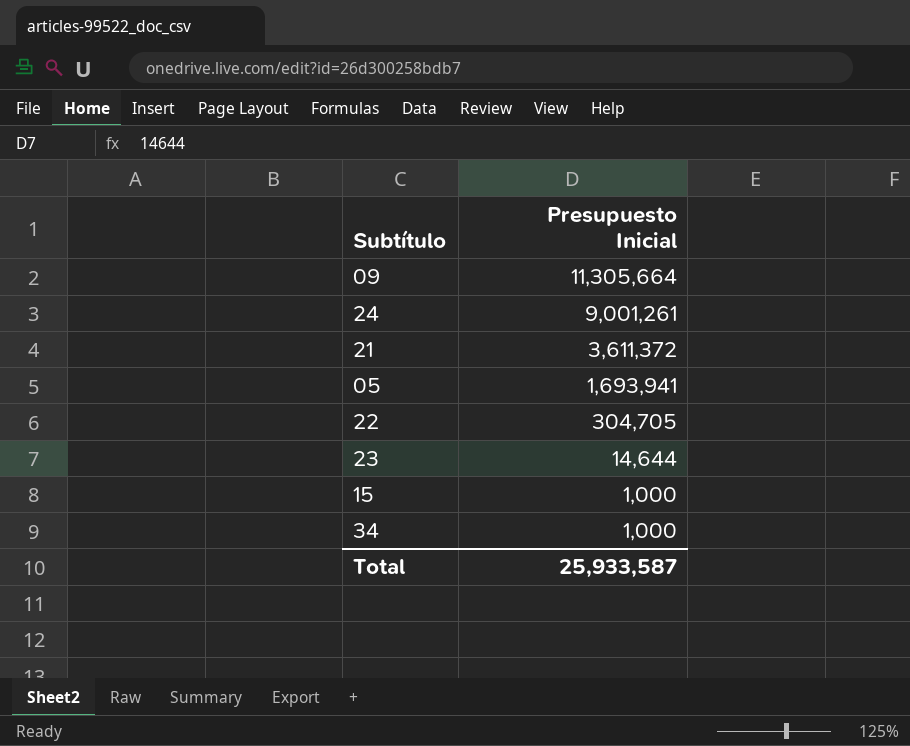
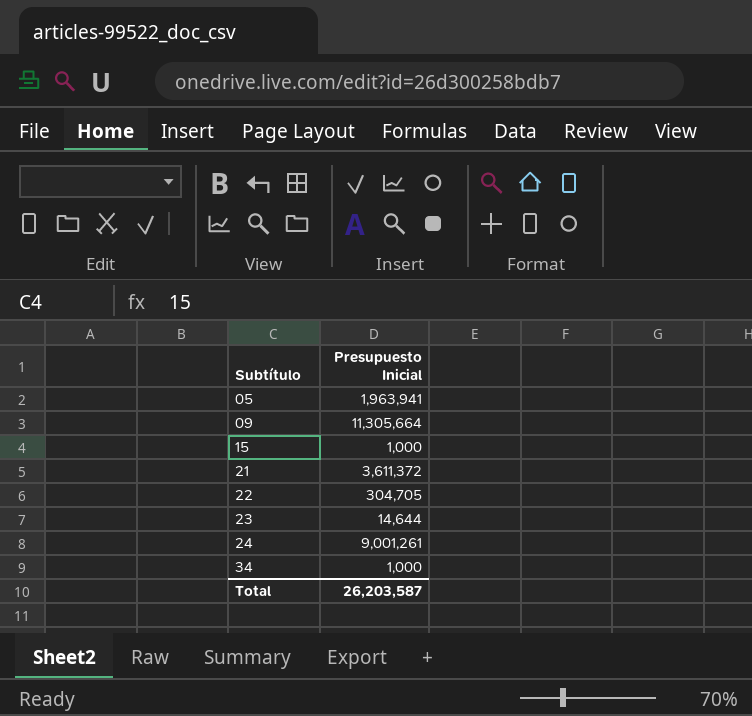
row order: Presupuesto Inicial descending -> Subtítulo ascending
05 | Presupuesto Inicial: 1,693,941 -> 1,963,941
Total | Presupuesto Inicial: 25,933,587 -> 26,203,587

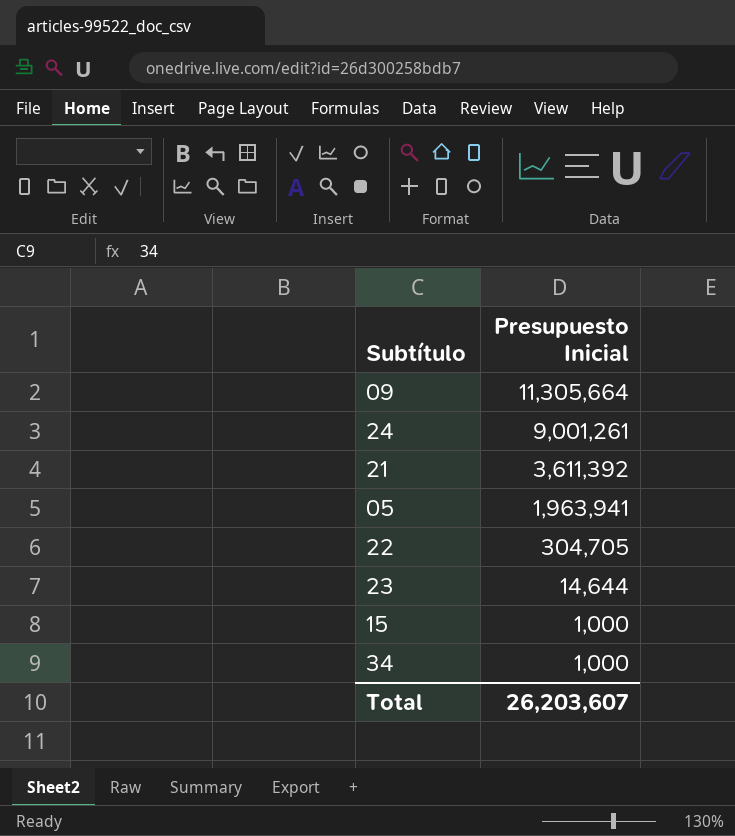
row order: Subtítulo ascending -> Presupuesto Inicial descending
21 | Presupuesto Inicial: 3,611,372 -> 3,611,392
Total | Presupuesto Inicial: 26,203,587 -> 26,203,607

